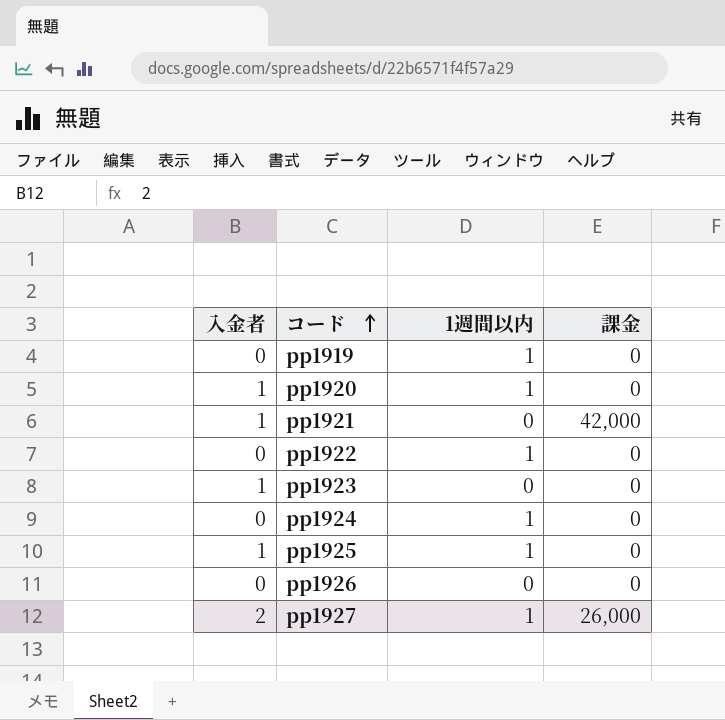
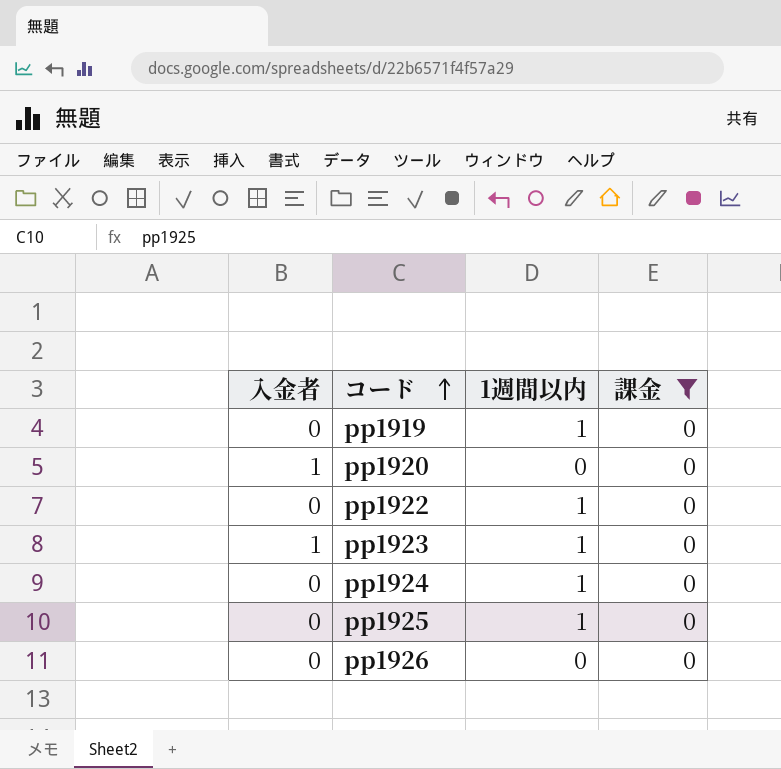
filter: none -> 課金 = 0
pp1920 | 1週間以内: 1 -> 0
pp1923 | 1週間以内: 0 -> 1
pp1925 | 入金者: 1 -> 0

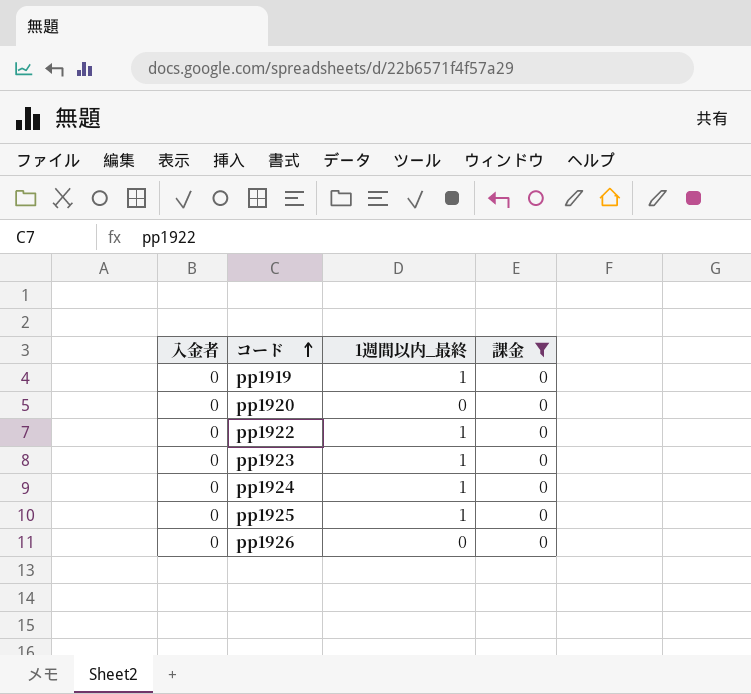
column name: 1週間以内 -> 1週間以内_最終
pp1920 | 入金者: 1 -> 0
pp1923 | 入金者: 1 -> 0

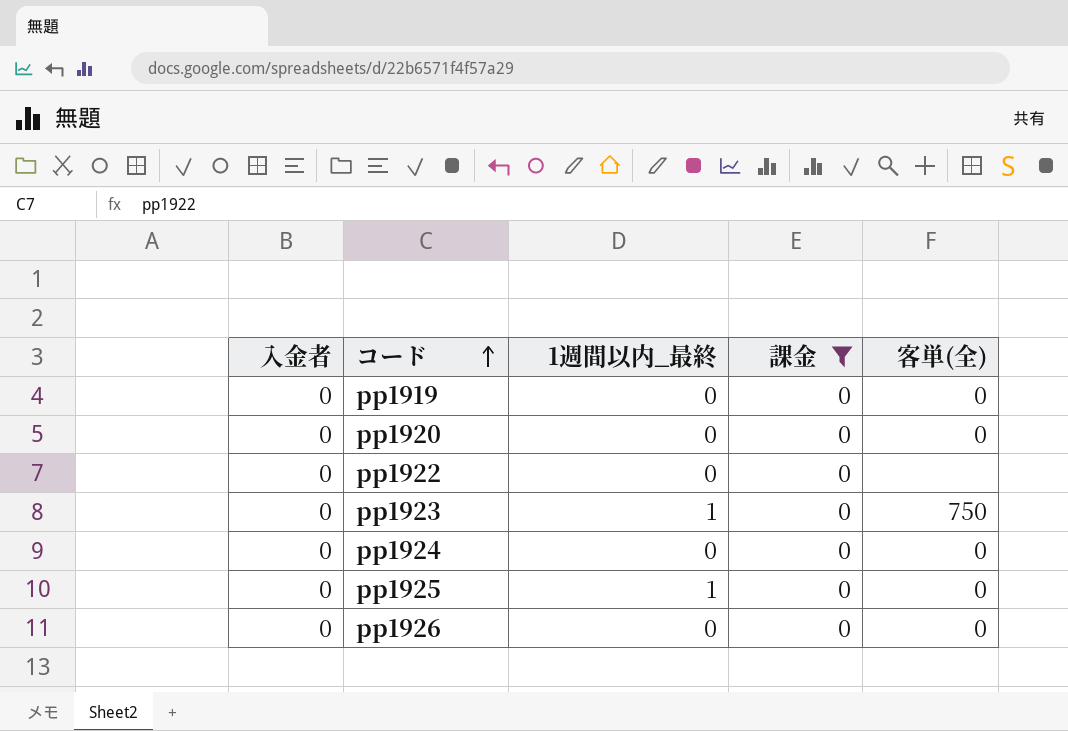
column 客単(全) | position: none -> 5
pp1919 | 1週間以内_最終: 1 -> 0
pp1922 | 1週間以内_最終: 1 -> 0
pp1924 | 1週間以内_最終: 1 -> 0

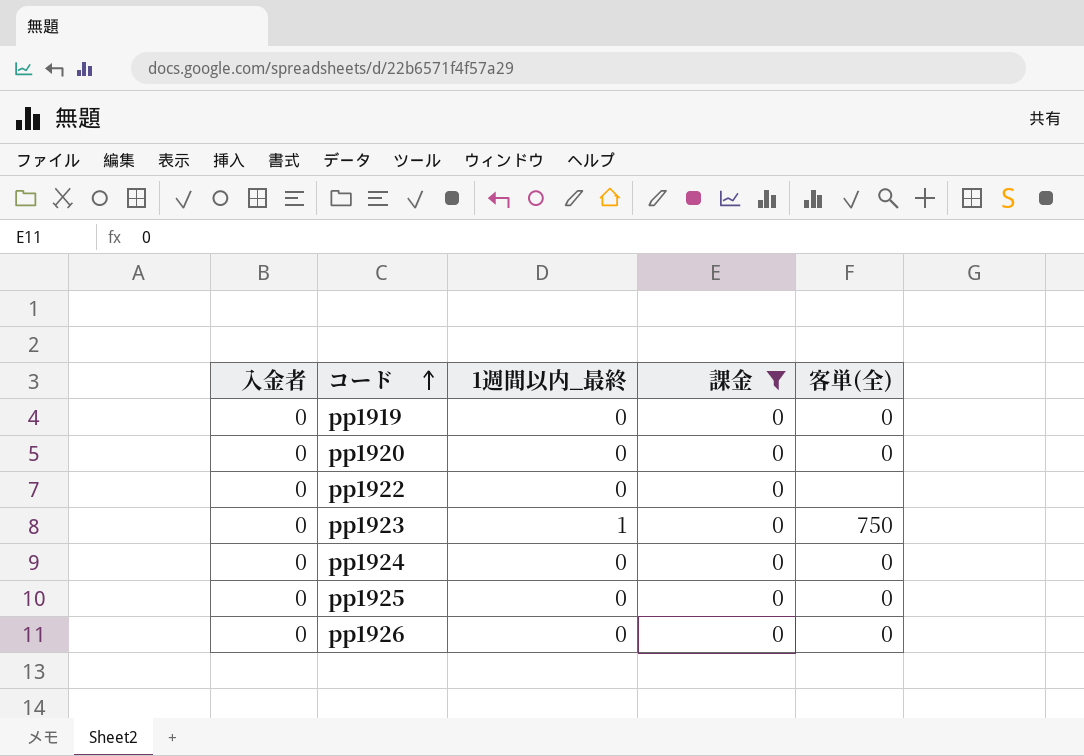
pp1925 | 1週間以内_最終: 1 -> 0

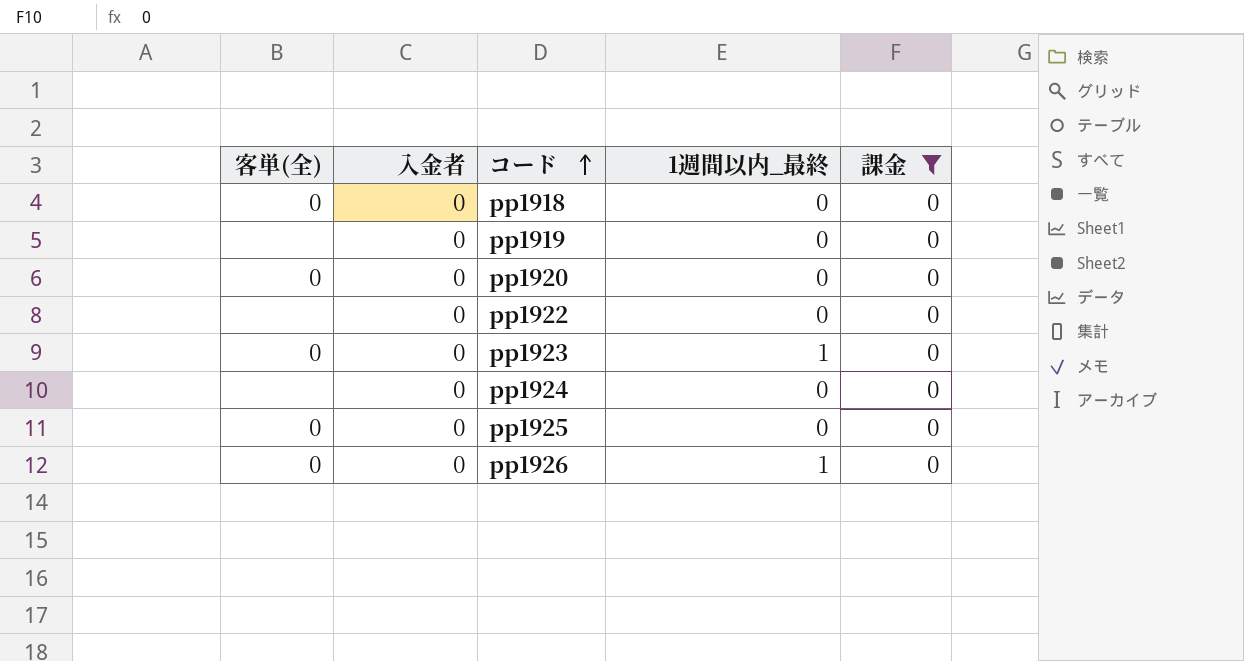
column 客単(全) | position: 5 -> 1
row pp1918: none -> 0 | 0 | 0 | 0
pp1919 | 客単(全): 0 -> none
pp1923 | 客単(全): 750 -> 0
pp1924 | 客単(全): 0 -> none
pp1926 | 1週間以内_最終: 0 -> 1

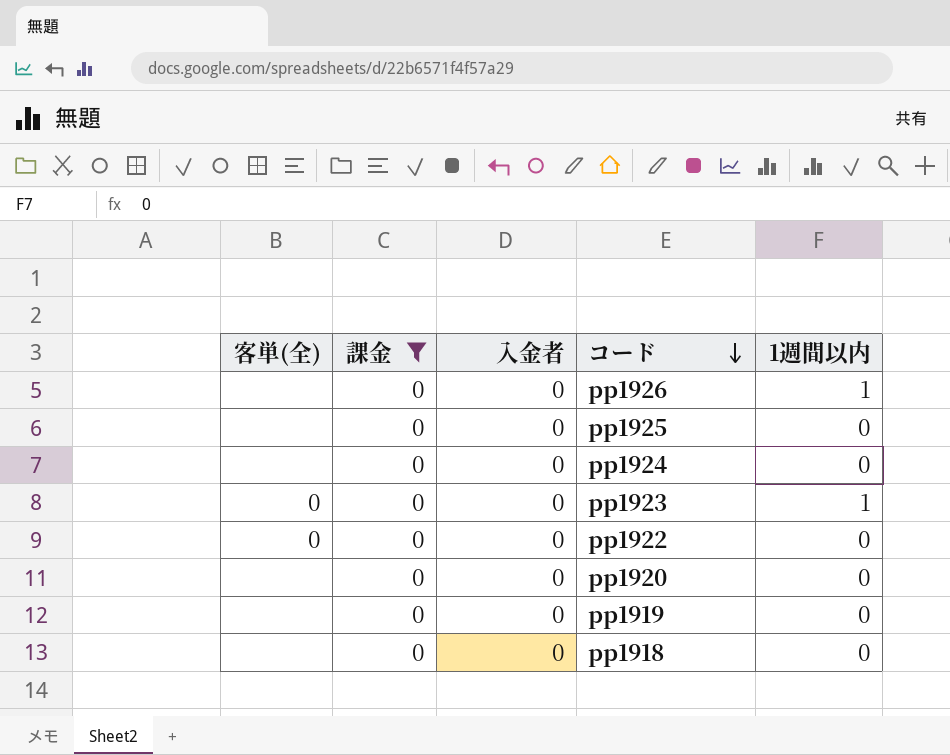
row order: コード ascending -> コード descending
column 課金 | position: 5 -> 2
column name: 1週間以内_最終 -> 1週間以内
pp1926 | 客単(全): 0 -> none
pp1925 | 客単(全): 0 -> none
pp1922 | 客単(全): none -> 0
pp1920 | 客単(全): 0 -> none
pp1918 | 客単(全): 0 -> none

